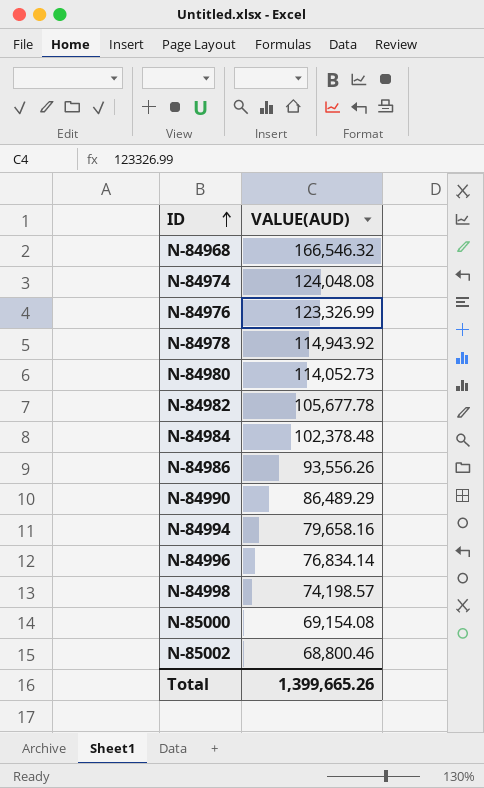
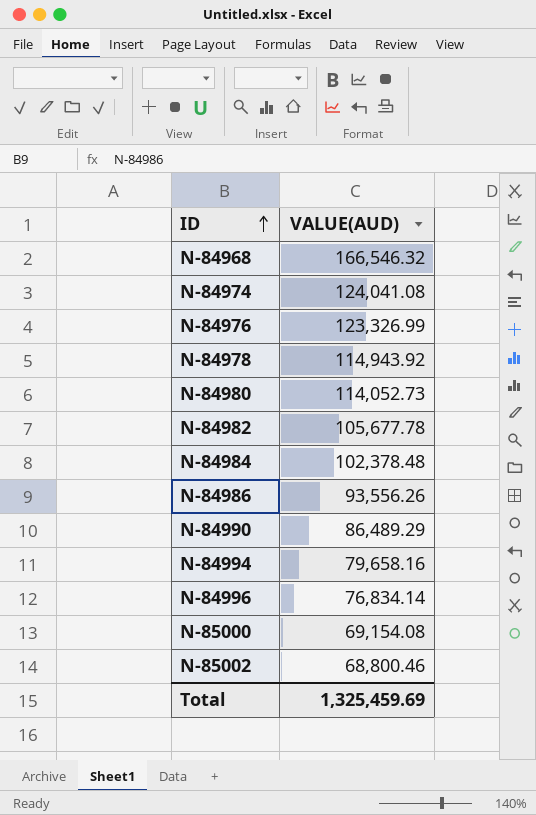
row N-84998: 74,198.57 -> none
N-84974 | VALUE(AUD): 124,048.08 -> 124,041.08
Total | VALUE(AUD): 1,399,665.26 -> 1,325,459.69

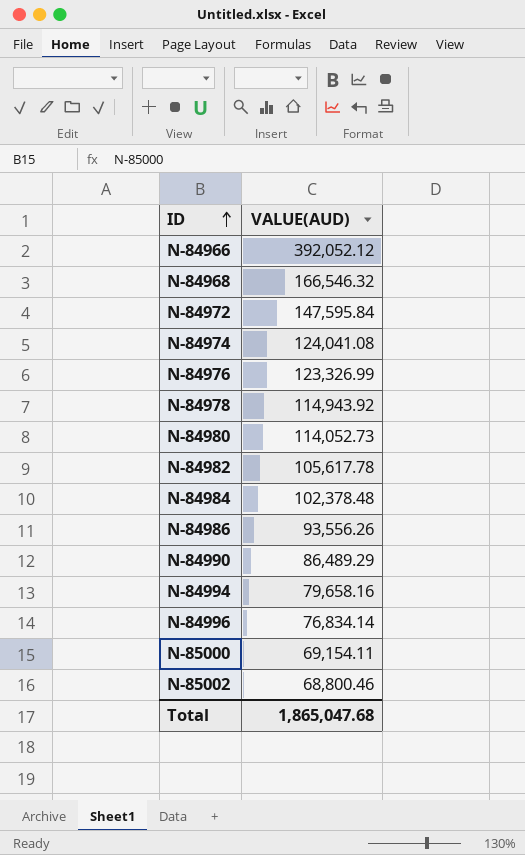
row N-84966: none -> 392,052.12
row N-84972: none -> 147,595.84
N-84982 | VALUE(AUD): 105,677.78 -> 105,617.78
N-85000 | VALUE(AUD): 69,154.08 -> 69,154.11
Total | VALUE(AUD): 1,325,459.69 -> 1,865,047.68

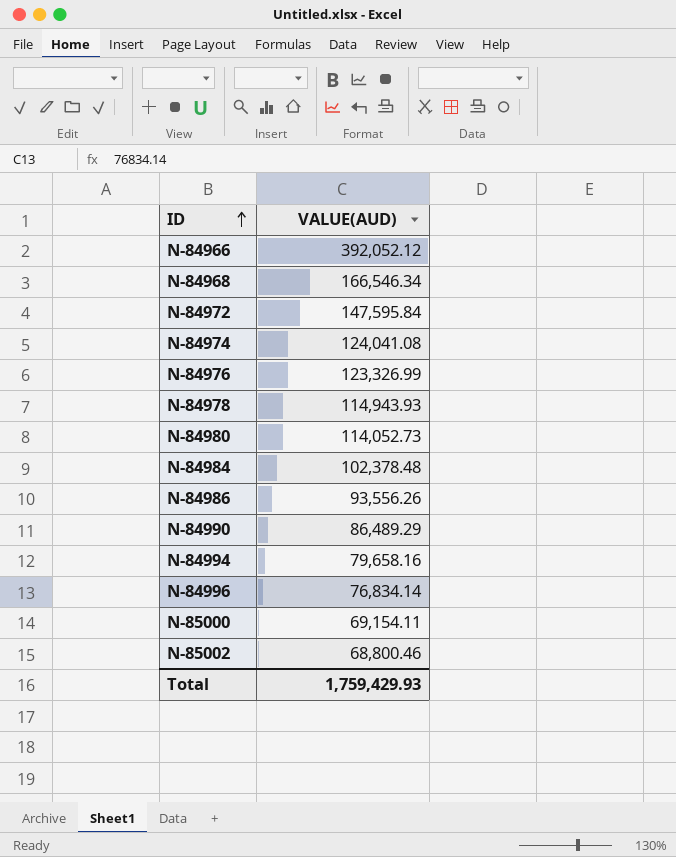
row N-84982: 105,617.78 -> none
N-84968 | VALUE(AUD): 166,546.32 -> 166,546.34
N-84978 | VALUE(AUD): 114,943.92 -> 114,943.93
Total | VALUE(AUD): 1,865,047.68 -> 1,759,429.93

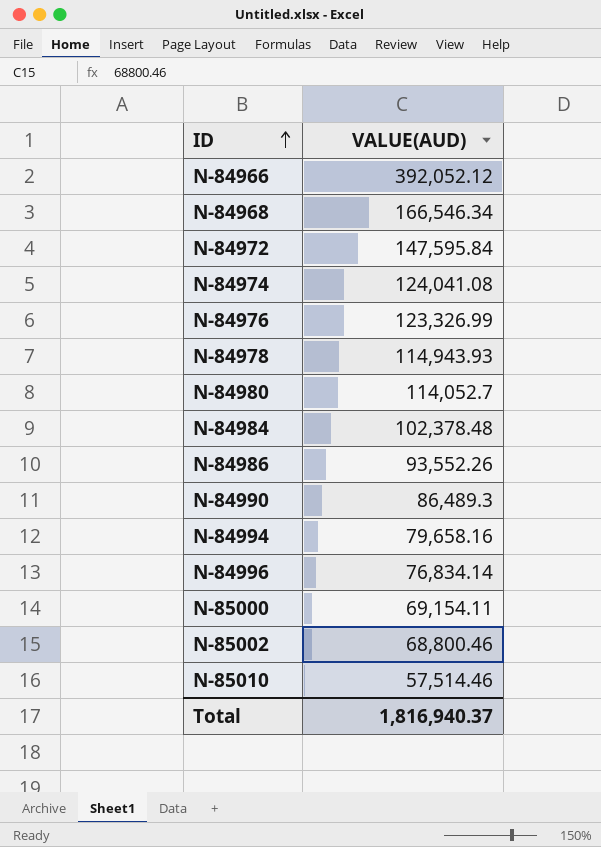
N-84980 | VALUE(AUD): 114,052.73 -> 114,052.7
N-84986 | VALUE(AUD): 93,556.26 -> 93,552.26
N-84990 | VALUE(AUD): 86,489.29 -> 86,489.3
row N-85010: none -> 57,514.46
Total | VALUE(AUD): 1,759,429.93 -> 1,816,940.37

